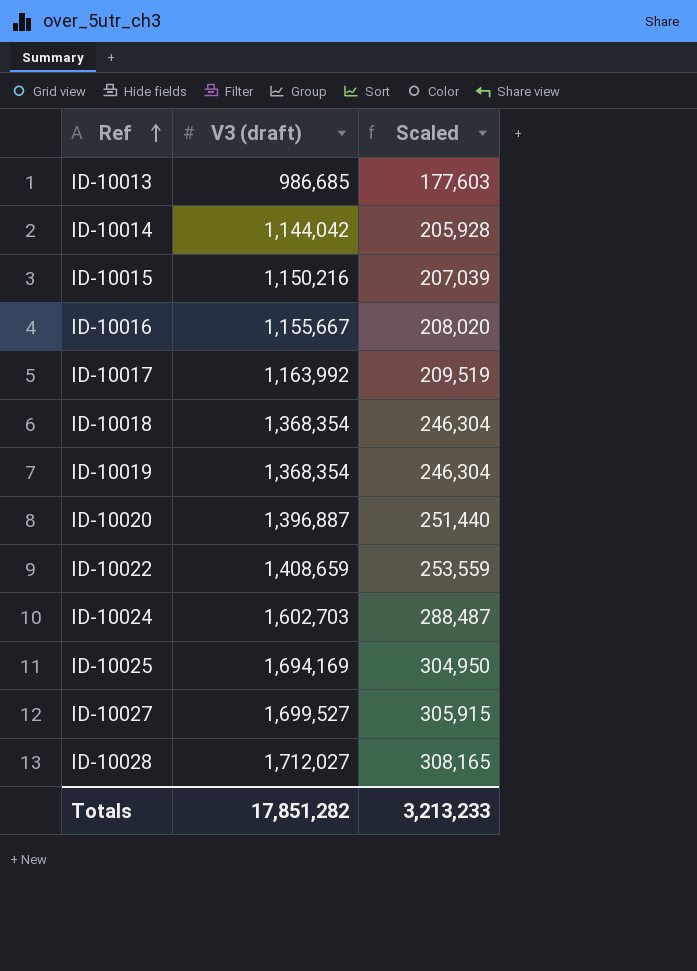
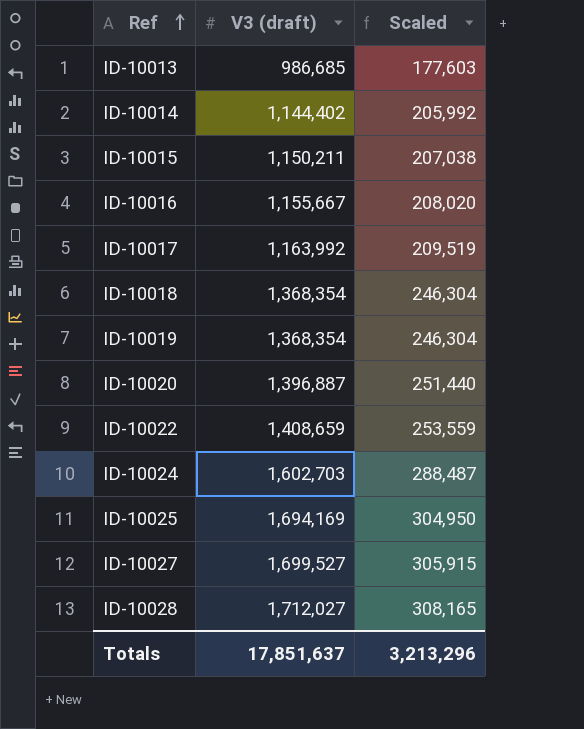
ID-10014 | V3 (draft): 1,144,042 -> 1,144,402
ID-10014 | Scaled: 205,928 -> 205,992
ID-10015 | V3 (draft): 1,150,216 -> 1,150,211
ID-10015 | Scaled: 207,039 -> 207,038
Totals | V3 (draft): 17,851,282 -> 17,851,637
Totals | Scaled: 3,213,233 -> 3,213,296

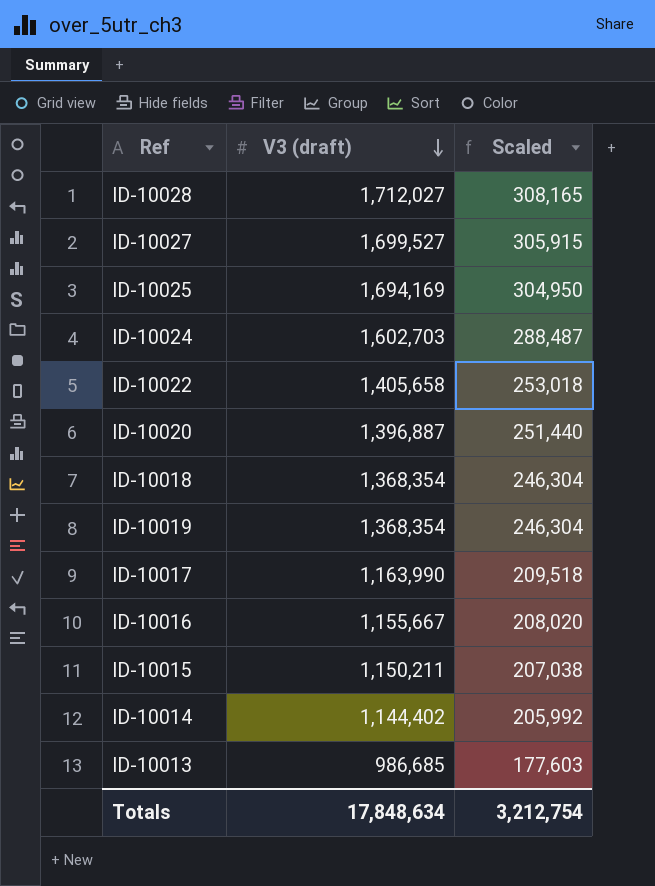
row order: Ref ascending -> V3 (draft) descending
ID-10022 | V3 (draft): 1,408,659 -> 1,405,658
ID-10022 | Scaled: 253,559 -> 253,018
ID-10017 | V3 (draft): 1,163,992 -> 1,163,990
ID-10017 | Scaled: 209,519 -> 209,518
Totals | V3 (draft): 17,851,637 -> 17,848,634
Totals | Scaled: 3,213,296 -> 3,212,754

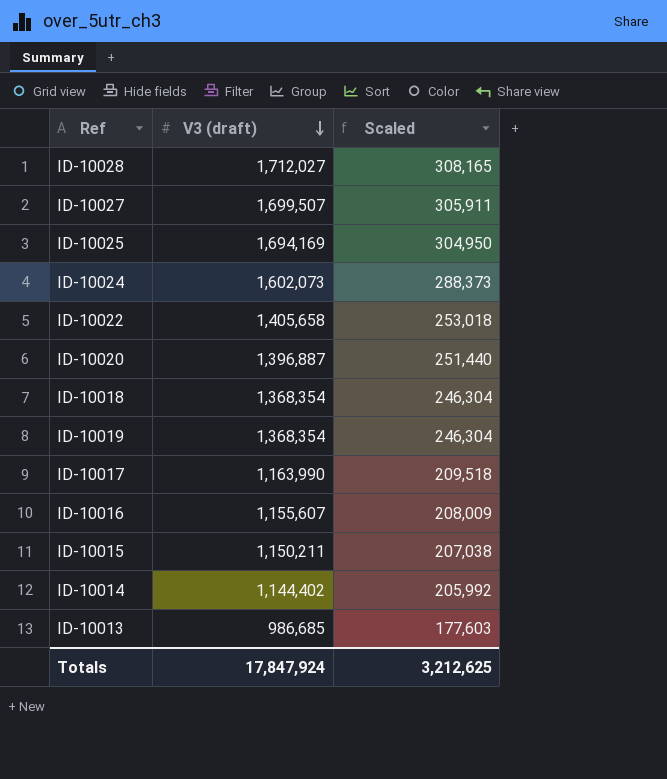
ID-10027 | V3 (draft): 1,699,527 -> 1,699,507
ID-10027 | Scaled: 305,915 -> 305,911
ID-10024 | V3 (draft): 1,602,703 -> 1,602,073
ID-10024 | Scaled: 288,487 -> 288,373
ID-10016 | V3 (draft): 1,155,667 -> 1,155,607
ID-10016 | Scaled: 208,020 -> 208,009
Totals | V3 (draft): 17,848,634 -> 17,847,924
Totals | Scaled: 3,212,754 -> 3,212,625

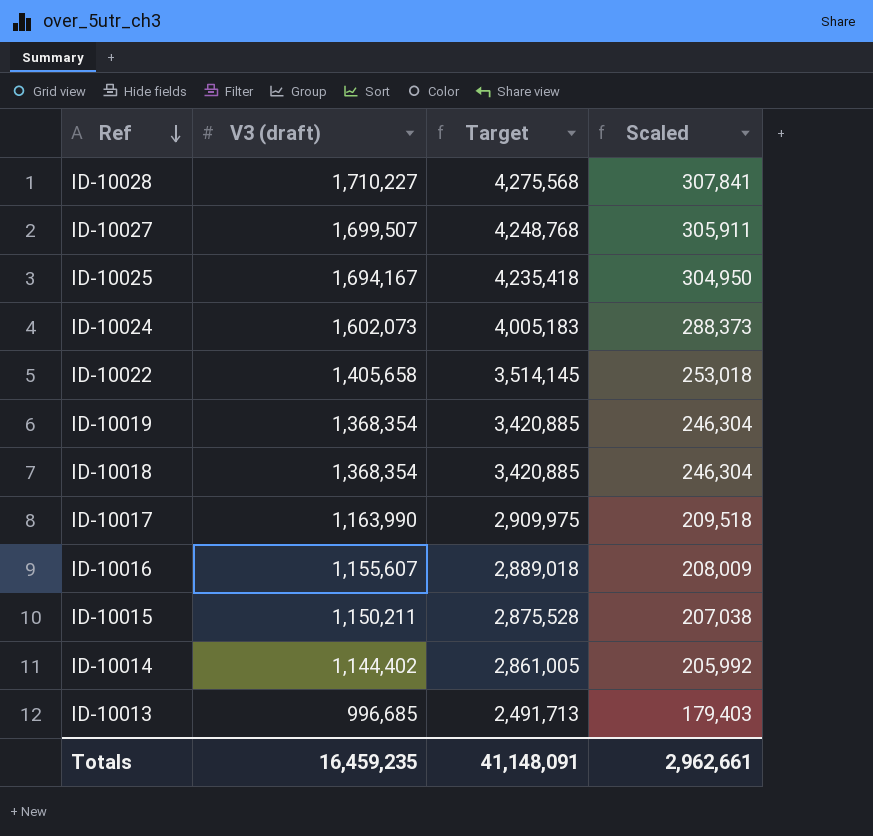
row order: V3 (draft) descending -> Ref descending
column Target | formula: none -> [V3 (draft)] * 2.5
row ID-10020: 1,396,887 | 251,440 -> none
ID-10028 | V3 (draft): 1,712,027 -> 1,710,227
ID-10028 | Scaled: 308,165 -> 307,841
ID-10025 | V3 (draft): 1,694,169 -> 1,694,167
ID-10013 | V3 (draft): 986,685 -> 996,685
ID-10013 | Scaled: 177,603 -> 179,403
Totals | V3 (draft): 17,847,924 -> 16,459,235
Totals | Scaled: 3,212,625 -> 2,962,661

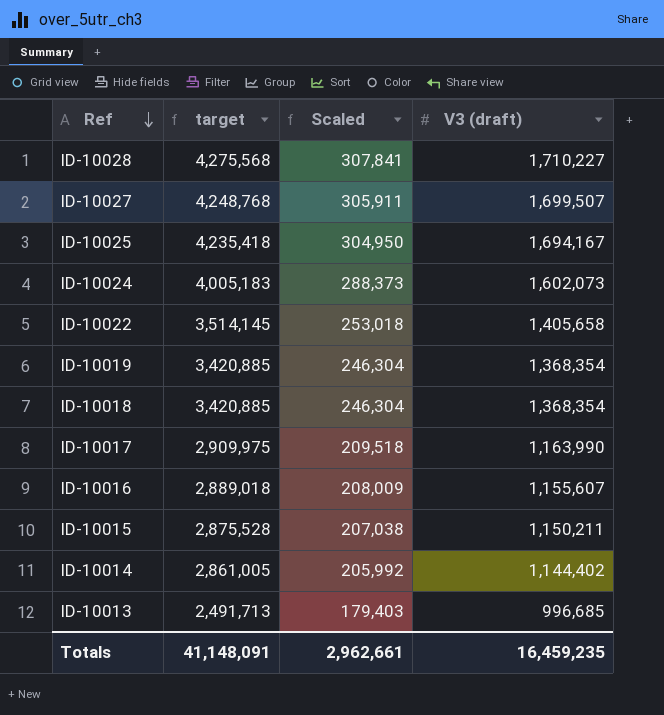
column name: Target -> target
column V3 (draft) | position: 2 -> 4

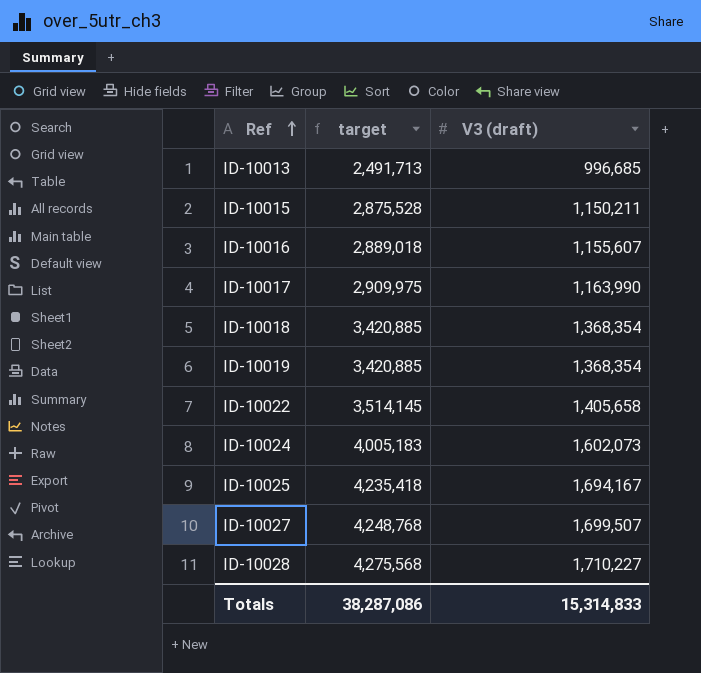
row order: Ref descending -> Ref ascending
column Scaled | formula: [V3 (draft)] * 0.18 -> none
row ID-10014: 2,861,005 | 205,992 | 1,144,402 -> none
Totals | target: 41,148,091 -> 38,287,086
Totals | V3 (draft): 16,459,235 -> 15,314,833

